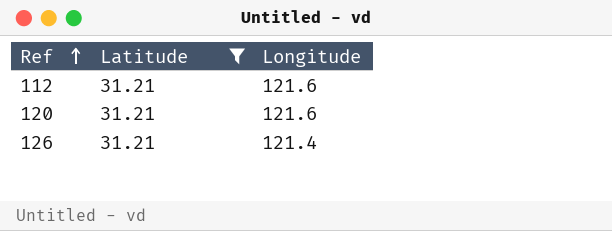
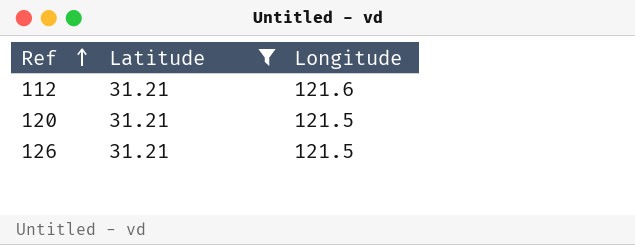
120 | Longitude: 121.6 -> 121.5
126 | Longitude: 121.4 -> 121.5

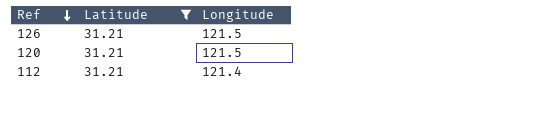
row order: Ref ascending -> Ref descending
112 | Longitude: 121.6 -> 121.4

